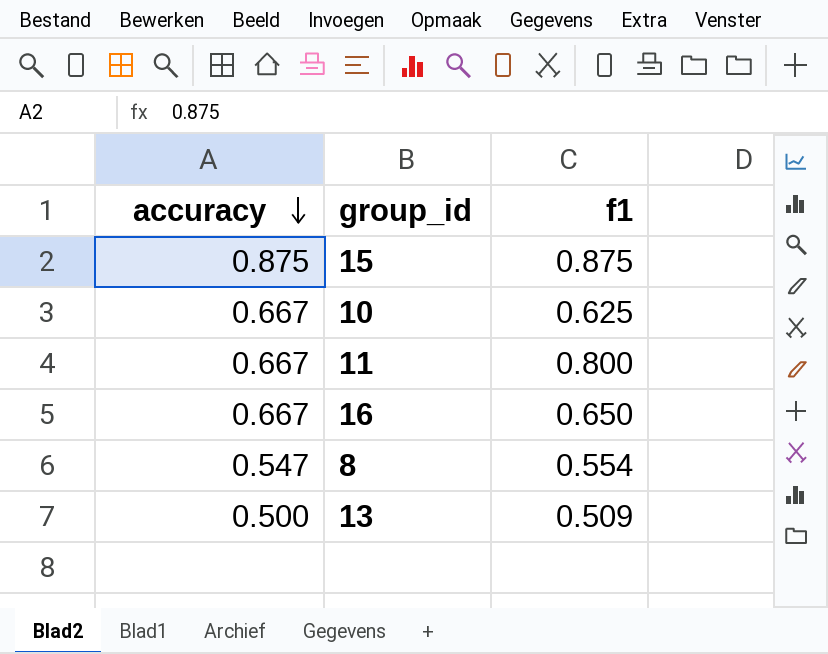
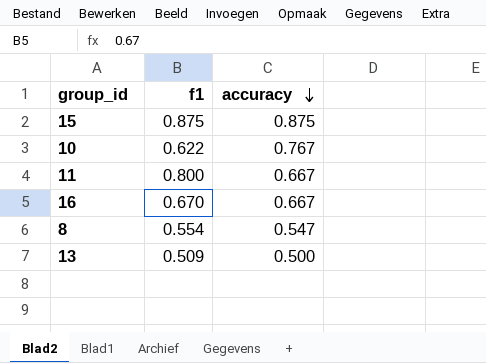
column accuracy | position: 1 -> 3
10 | f1: 0.625 -> 0.622
10 | accuracy: 0.667 -> 0.767
16 | f1: 0.650 -> 0.670

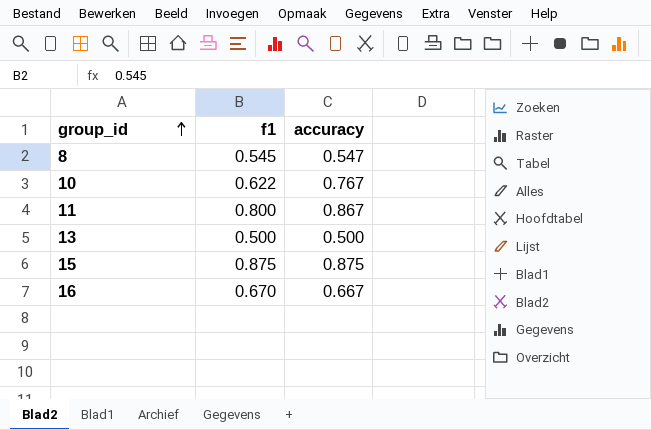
row order: accuracy descending -> group_id ascending
8 | f1: 0.554 -> 0.545
11 | accuracy: 0.667 -> 0.867
13 | f1: 0.509 -> 0.500

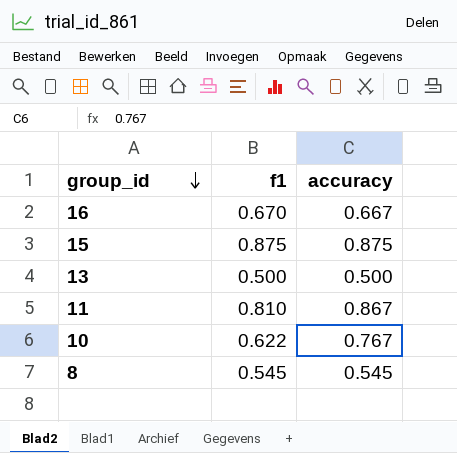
row order: group_id ascending -> group_id descending
11 | f1: 0.800 -> 0.810
8 | accuracy: 0.547 -> 0.545

